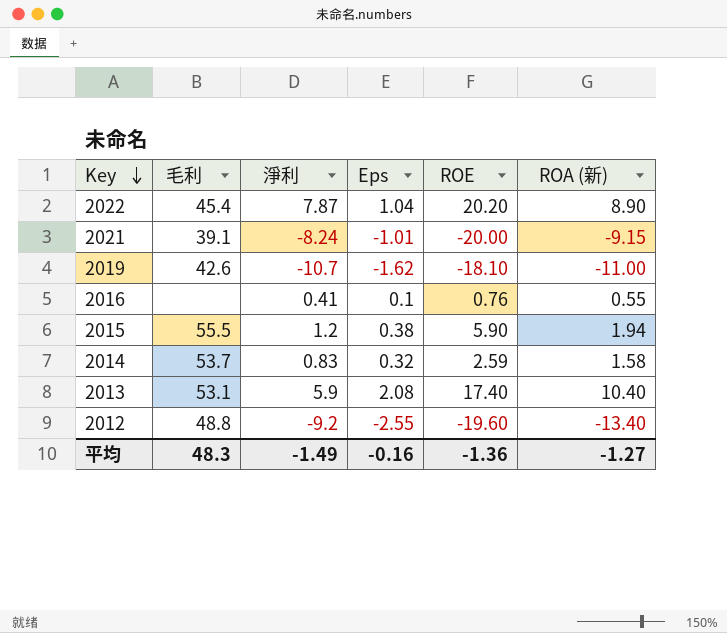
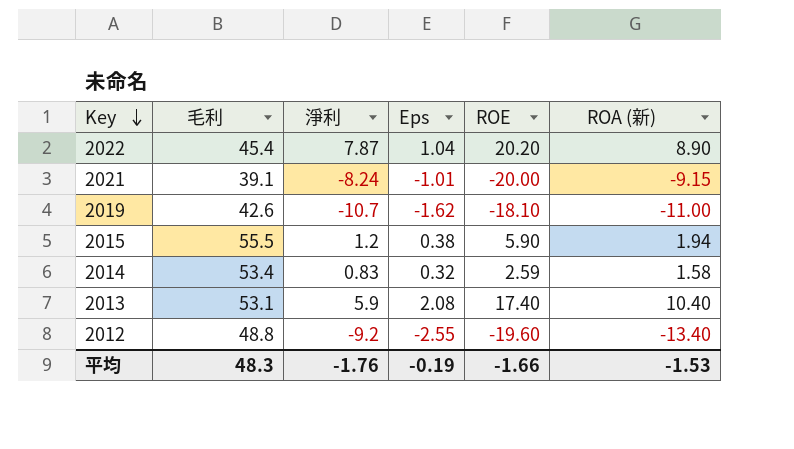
row 2016: none | 0.41 | 0.1 | 0.76 | 0.55 -> none
2014 | 毛利: 53.7 -> 53.4
平均 | 淨利: -1.49 -> -1.76
平均 | Eps: -0.16 -> -0.19
平均 | ROE: -1.36 -> -1.66
平均 | ROA (新): -1.27 -> -1.53

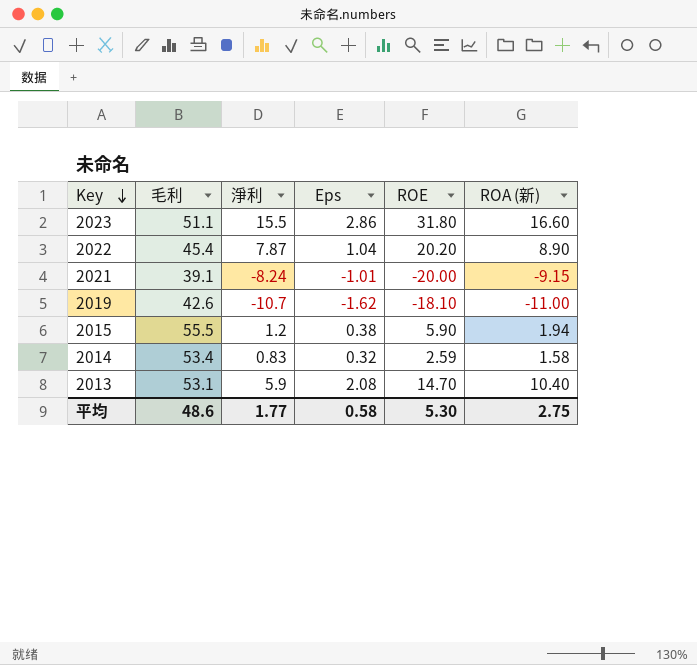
row 2012: 48.8 | -9.2 | -2.55 | -19.60 | -13.40 -> none
row 2023: none -> 51.1 | 15.5 | 2.86 | 31.80 | 16.60
2013 | ROE: 17.40 -> 14.70
平均 | 毛利: 48.3 -> 48.6
平均 | 淨利: -1.76 -> 1.77
平均 | Eps: -0.19 -> 0.58
平均 | ROE: -1.66 -> 5.30
平均 | ROA (新): -1.53 -> 2.75

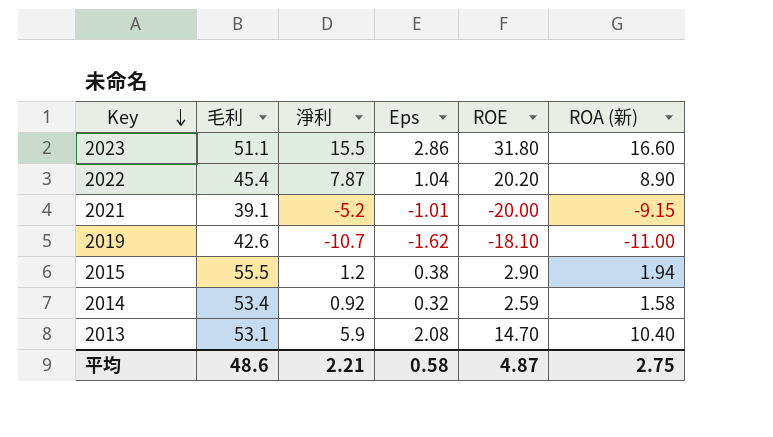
2021 | 淨利: -8.24 -> -5.2
2015 | ROE: 5.90 -> 2.90
2014 | 淨利: 0.83 -> 0.92
平均 | 淨利: 1.77 -> 2.21
平均 | ROE: 5.30 -> 4.87

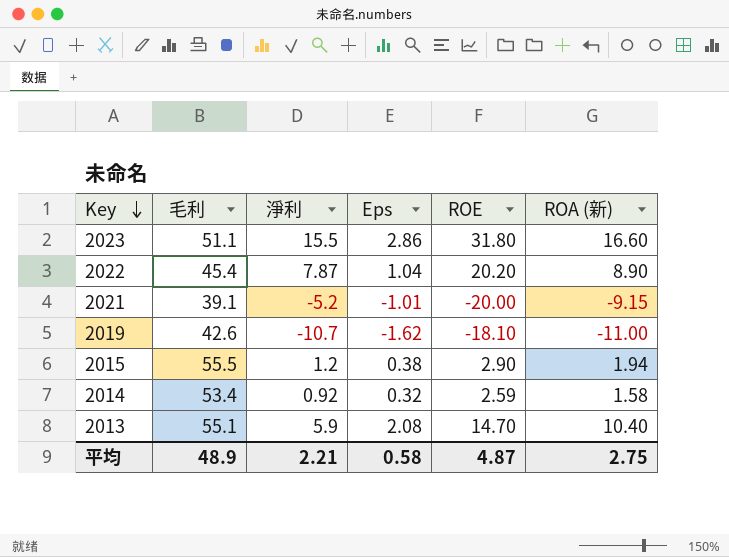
2013 | 毛利: 53.1 -> 55.1
平均 | 毛利: 48.6 -> 48.9

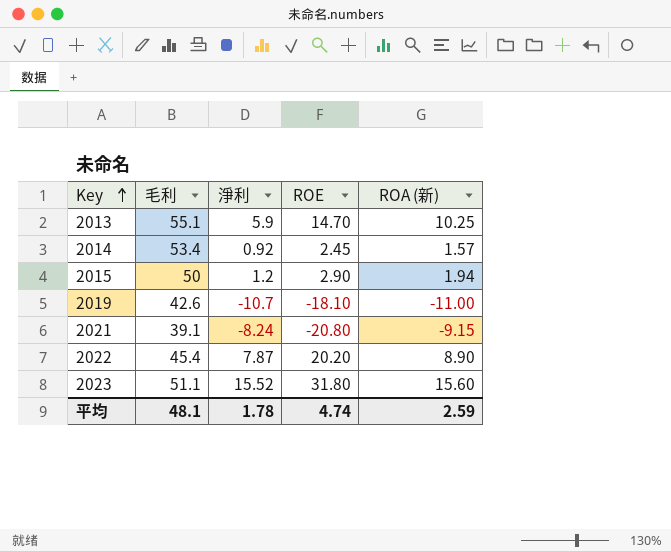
row order: Key descending -> Key ascending
column Eps | position: 4 -> none
2013 | ROA (新): 10.40 -> 10.25
2014 | ROE: 2.59 -> 2.45
2014 | ROA (新): 1.58 -> 1.57
2015 | 毛利: 55.5 -> 50
2021 | 淨利: -5.2 -> -8.24
2021 | ROE: -20.00 -> -20.80
2023 | 淨利: 15.5 -> 15.52
2023 | ROA (新): 16.60 -> 15.60
平均 | 毛利: 48.9 -> 48.1
平均 | 淨利: 2.21 -> 1.78
平均 | ROE: 4.87 -> 4.74
平均 | ROA (新): 2.75 -> 2.59

